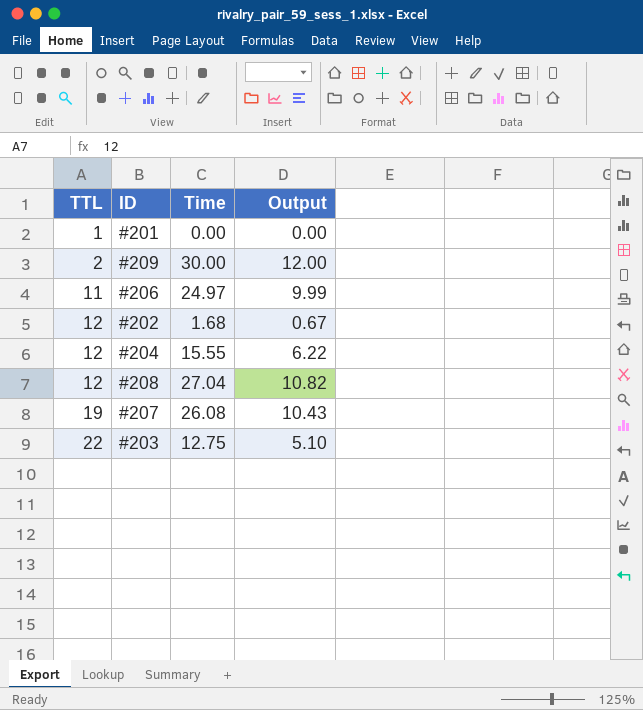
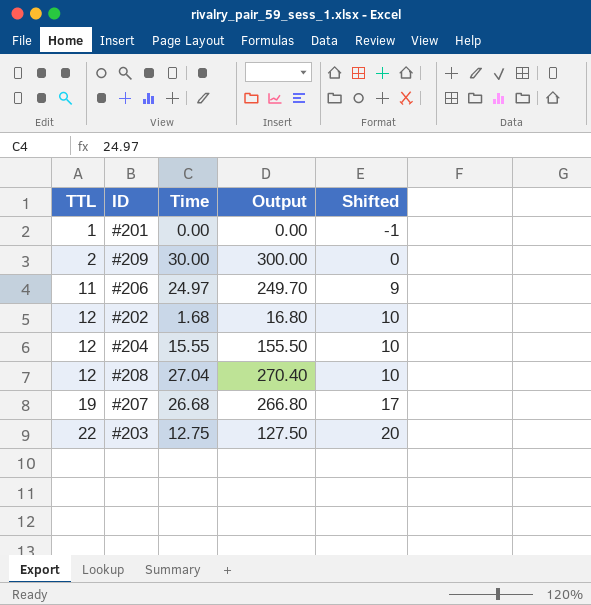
column Output | formula: [Time] * 0.4 -> [Time] * 10
column Shifted | formula: none -> [TTL] - 2
#207 | Time: 26.08 -> 26.68

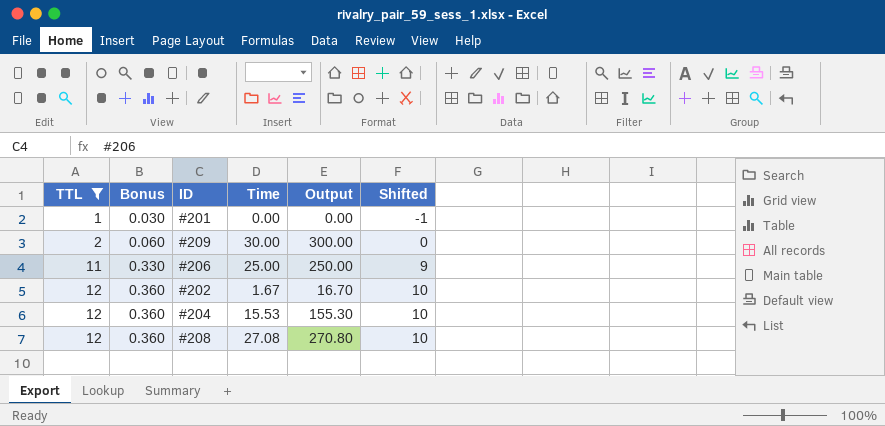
filter: none -> TTL <= 12
column Bonus | formula: none -> [TTL] * 0.03
#206 | Time: 24.97 -> 25.00
#206 | Output: 249.70 -> 250.00
#202 | Time: 1.68 -> 1.67
#202 | Output: 16.80 -> 16.70
#204 | Time: 15.55 -> 15.53
#204 | Output: 155.50 -> 155.30
#208 | Time: 27.04 -> 27.08
#208 | Output: 270.40 -> 270.80

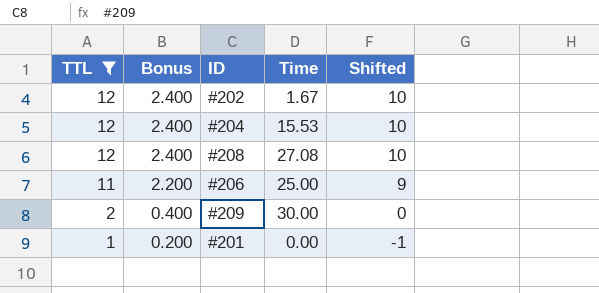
row order: TTL ascending -> TTL descending
column Output | formula: [Time] * 10 -> none
column Bonus | formula: [TTL] * 0.03 -> [TTL] * 0.2

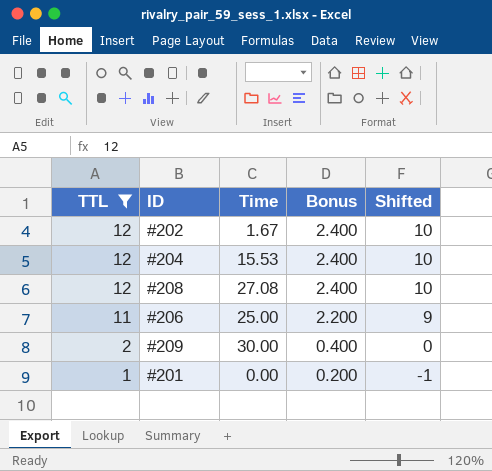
column Bonus | position: 2 -> 4

